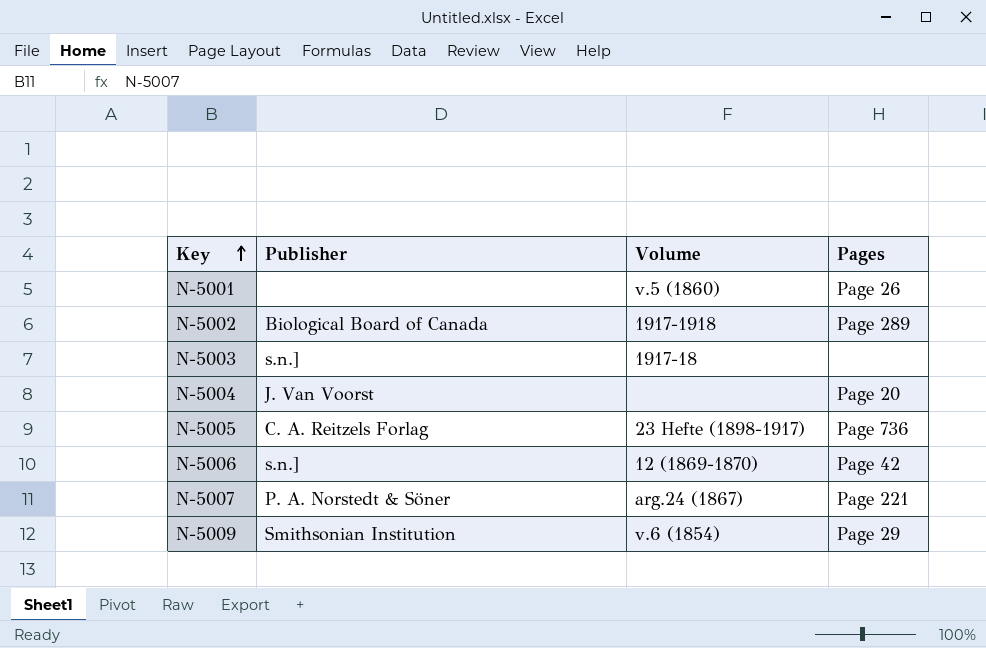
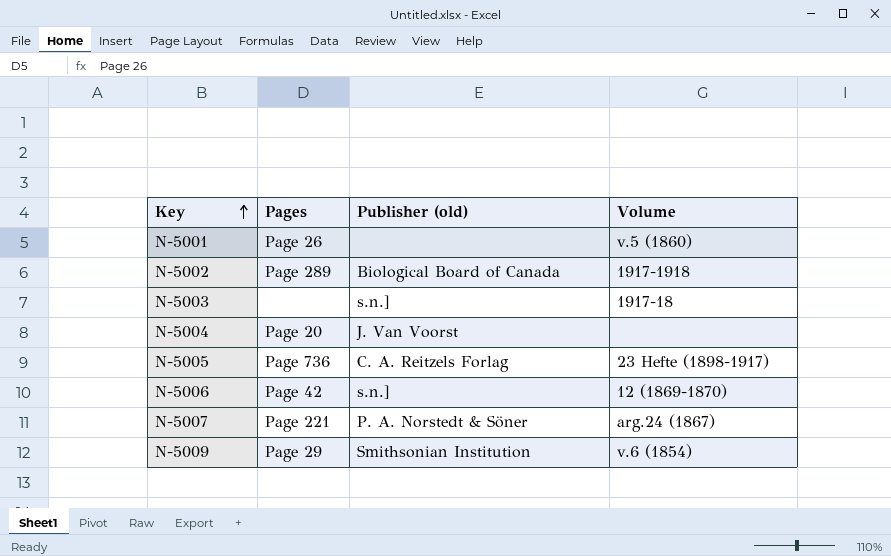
column Pages | position: 4 -> 2
column name: Publisher -> Publisher (old)

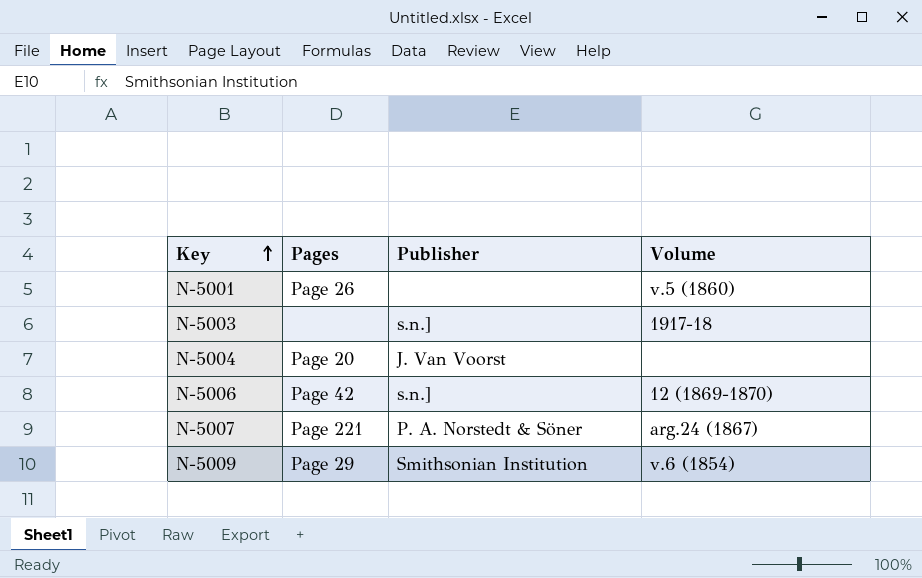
column name: Publisher (old) -> Publisher
row N-5002: Page 289 | Biological Board of Canada | 1917-1918 -> none
row N-5005: Page 736 | C. A. Reitzels Forlag | 23 Hefte (1898-1917) -> none

